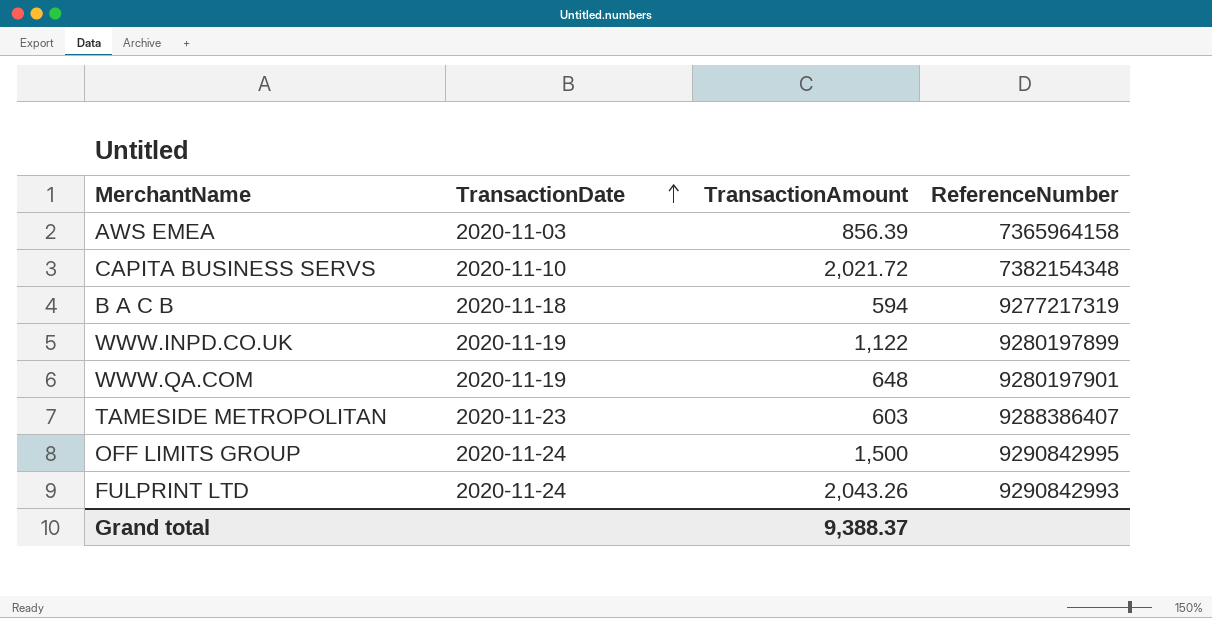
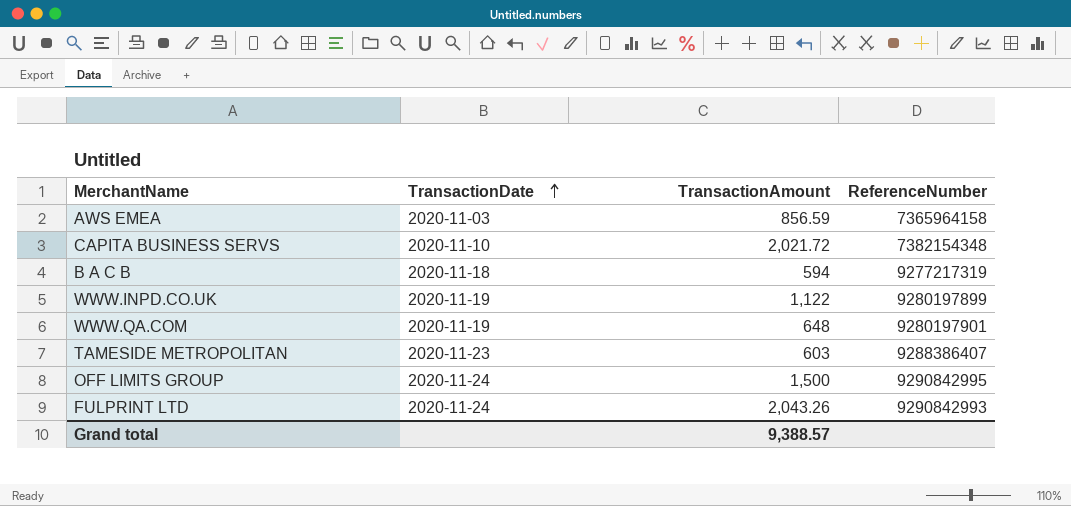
AWS EMEA | TransactionAmount: 856.39 -> 856.59
Grand total | TransactionAmount: 9,388.37 -> 9,388.57

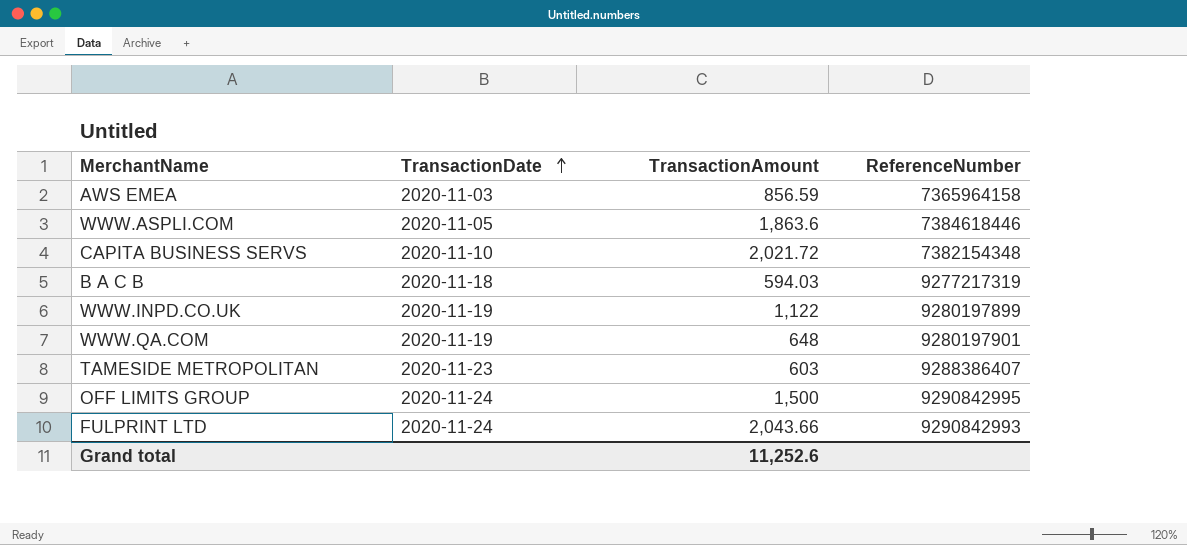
row WWW.ASPLI.COM: none -> 2020-11-05 | 1,863.6 | 7384618446
B A C B | TransactionAmount: 594 -> 594.03
FULPRINT LTD | TransactionAmount: 2,043.26 -> 2,043.66
Grand total | TransactionAmount: 9,388.57 -> 11,252.6

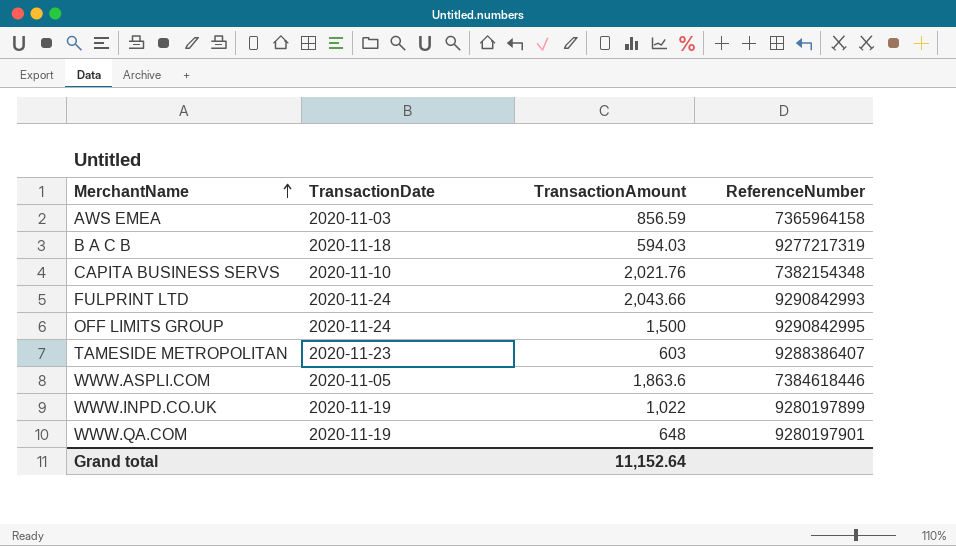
row order: TransactionDate ascending -> MerchantName ascending
CAPITA BUSINESS SERVS | TransactionAmount: 2,021.72 -> 2,021.76
WWW.INPD.CO.UK | TransactionAmount: 1,122 -> 1,022
Grand total | TransactionAmount: 11,252.6 -> 11,152.64

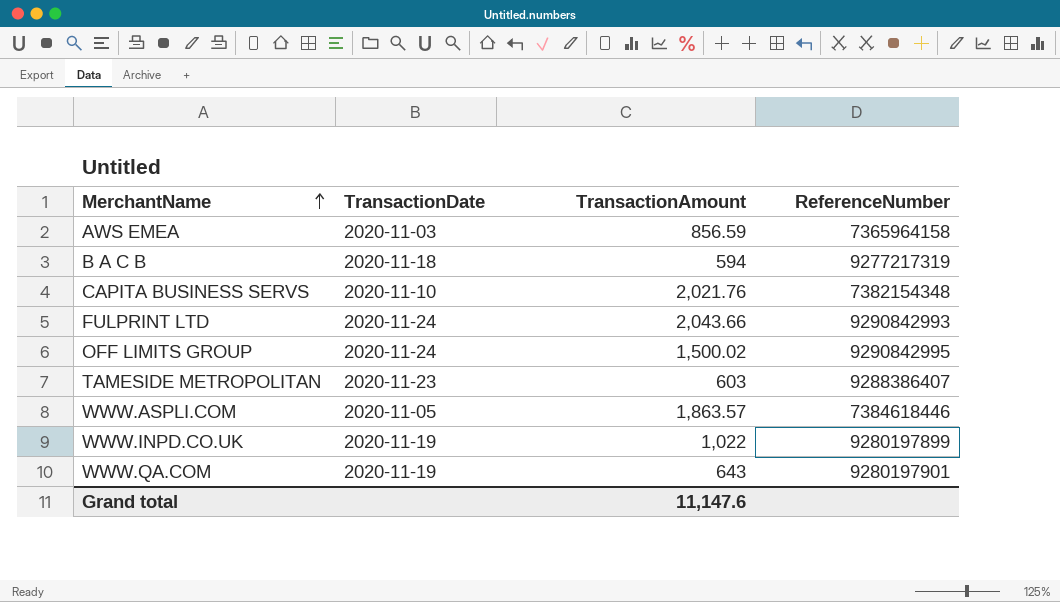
B A C B | TransactionAmount: 594.03 -> 594
OFF LIMITS GROUP | TransactionAmount: 1,500 -> 1,500.02
WWW.ASPLI.COM | TransactionAmount: 1,863.6 -> 1,863.57
WWW.QA.COM | TransactionAmount: 648 -> 643
Grand total | TransactionAmount: 11,152.64 -> 11,147.6

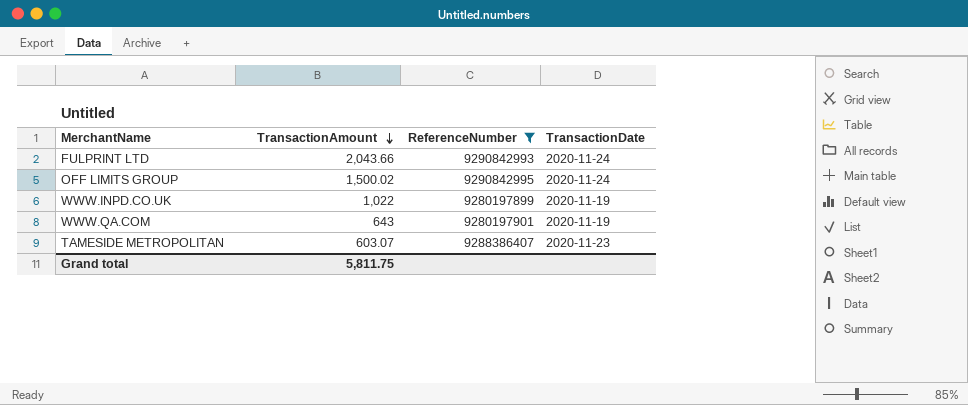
filter: none -> ReferenceNumber >= 9280197899
row order: MerchantName ascending -> TransactionAmount descending
column TransactionDate | position: 2 -> 4
TAMESIDE METROPOLITAN | TransactionAmount: 603 -> 603.07
Grand total | TransactionAmount: 11,147.6 -> 5,811.75

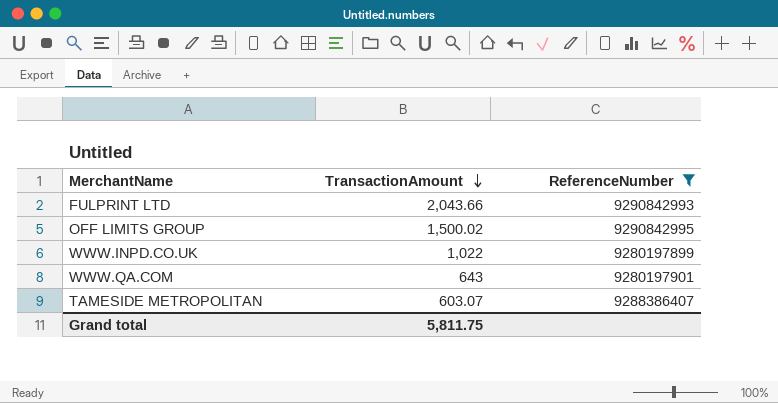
column TransactionDate | position: 4 -> none

